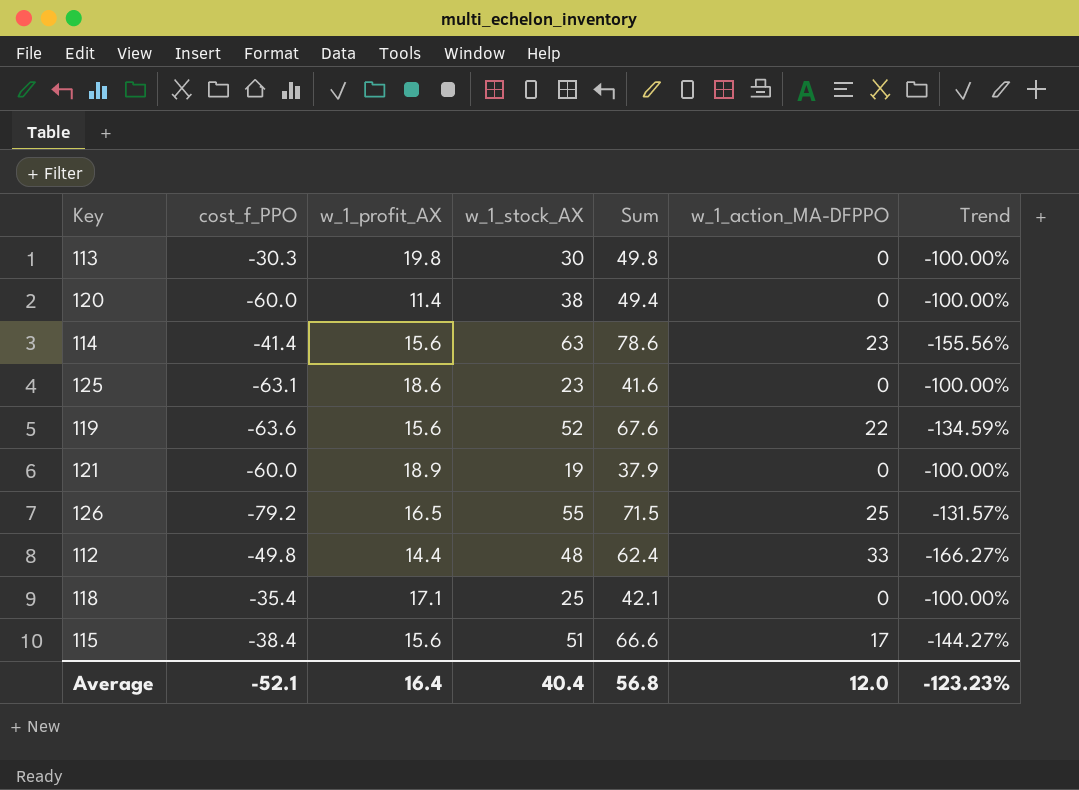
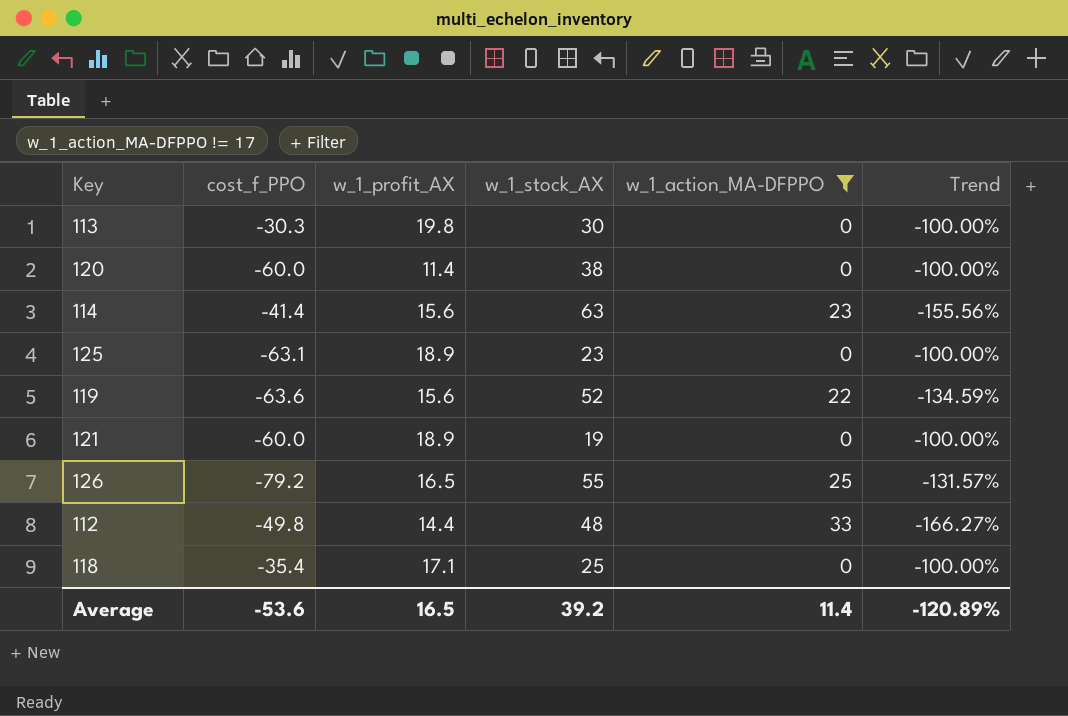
filter: none -> w_1_action_MA-DFPPO != 17
column Sum | formula: [w_1_profit_AX] + [w_1_stock_AX] -> none
125 | w_1_profit_AX: 18.6 -> 18.9
Average | cost_f_PPO: -52.1 -> -53.6
Average | w_1_profit_AX: 16.4 -> 16.5
Average | w_1_stock_AX: 40.4 -> 39.2
Average | w_1_action_MA-DFPPO: 12.0 -> 11.4
Average | Trend: -123.23% -> -120.89%

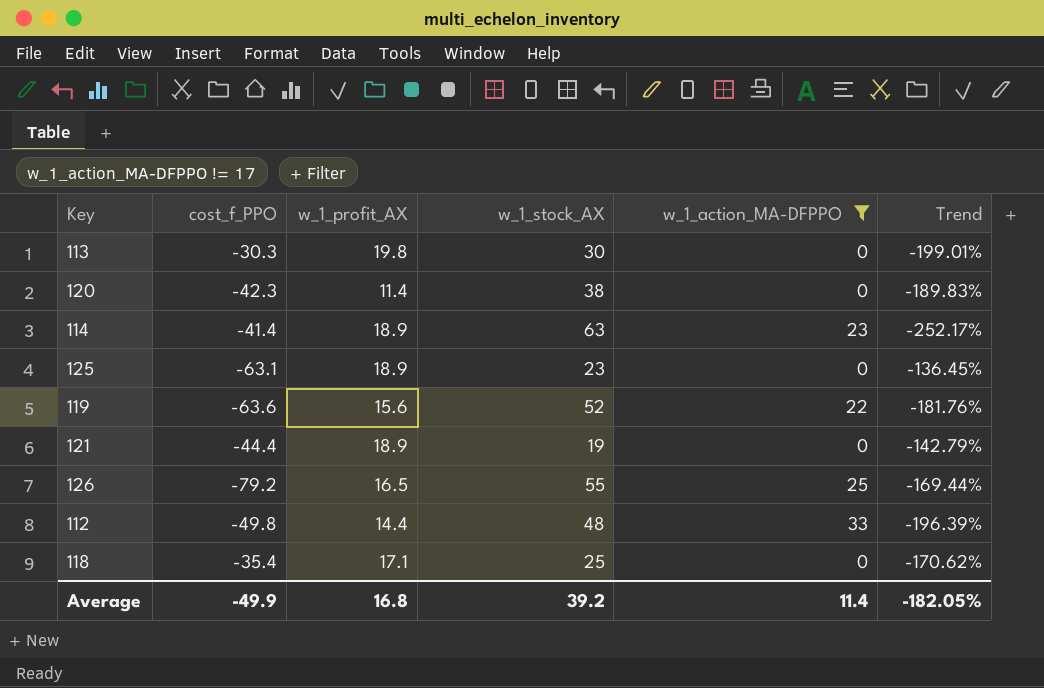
column Trend | formula: ([w_1_action_MA-DFPPO] - [cost_f_PPO]) / [cost_f_PPO] -> ([w_1_stock_AX] - [cost_f_PPO]) / [cost_f_PPO]
120 | cost_f_PPO: -60.0 -> -42.3
114 | w_1_profit_AX: 15.6 -> 18.9
121 | cost_f_PPO: -60.0 -> -44.4
Average | cost_f_PPO: -53.6 -> -49.9
Average | w_1_profit_AX: 16.5 -> 16.8
Average | Trend: -120.89% -> -182.05%

